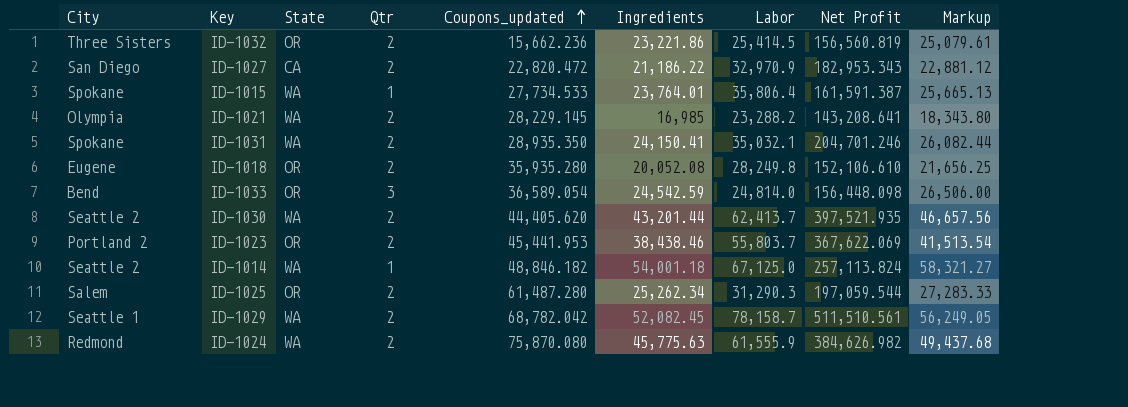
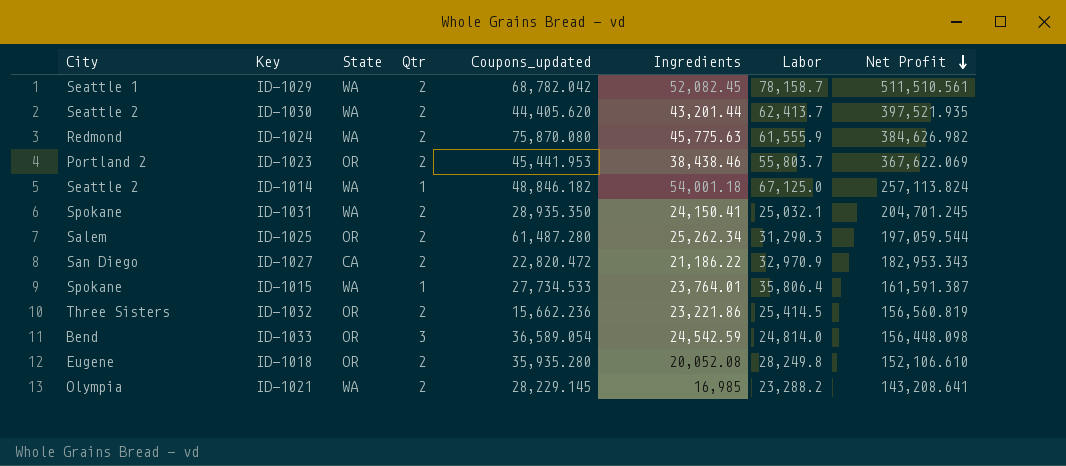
row order: Coupons_updated ascending -> Net Profit descending
column Markup | formula: [Ingredients] * 1.08 -> none
ID-1031 | Labor: 35,032.1 -> 25,032.1
ID-1031 | Net Profit: 204,701.246 -> 204,701.245

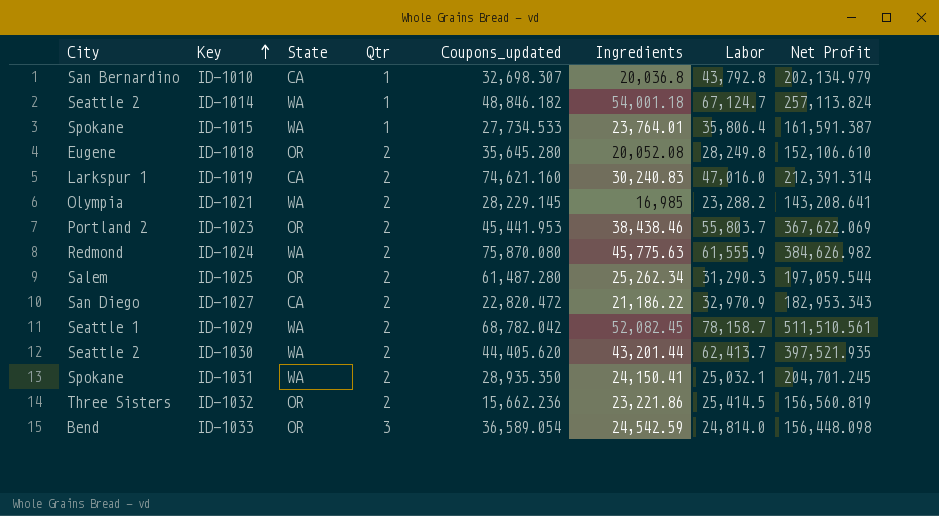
row order: Net Profit descending -> Key ascending
row ID-1010: none -> San Bernardino | CA | 1 | 32,698.307 | 20,036.8 | 43,792.8 | 202,134.979
ID-1014 | Labor: 67,125.0 -> 67,124.7
ID-1018 | Coupons_updated: 35,935.280 -> 35,645.280
row ID-1019: none -> Larkspur 1 | CA | 2 | 74,621.160 | 30,240.83 | 47,016.0 | 212,391.314

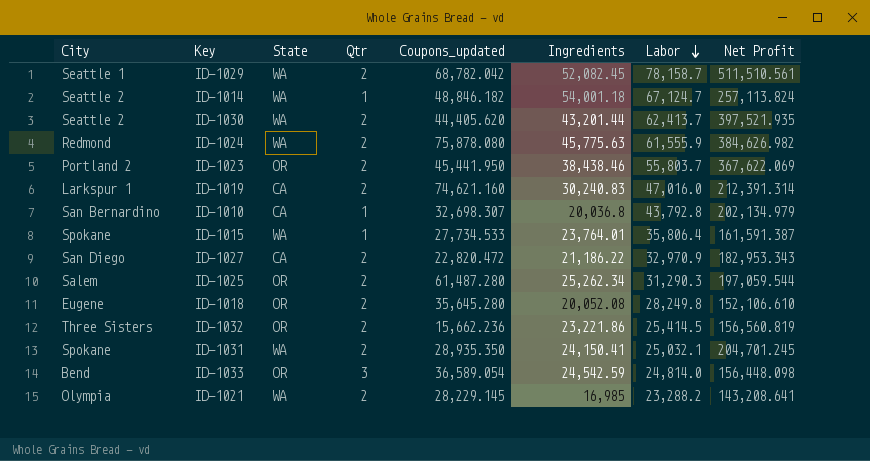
row order: Key ascending -> Labor descending
ID-1024 | Coupons_updated: 75,870.080 -> 75,878.080
ID-1023 | Coupons_updated: 45,441.953 -> 45,441.950

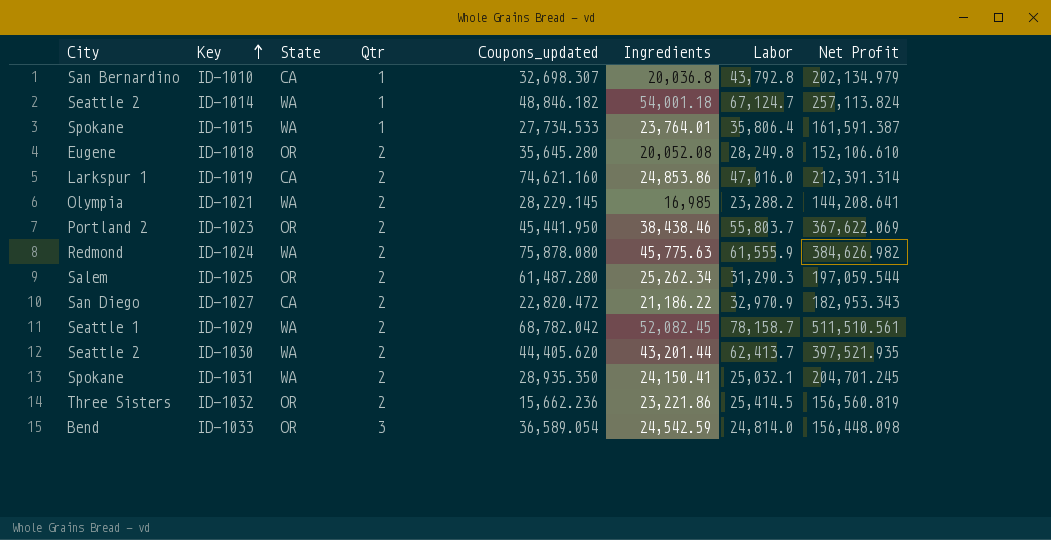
row order: Labor descending -> Key ascending
ID-1019 | Ingredients: 30,240.83 -> 24,853.86
ID-1021 | Net Profit: 143,208.641 -> 144,208.641

